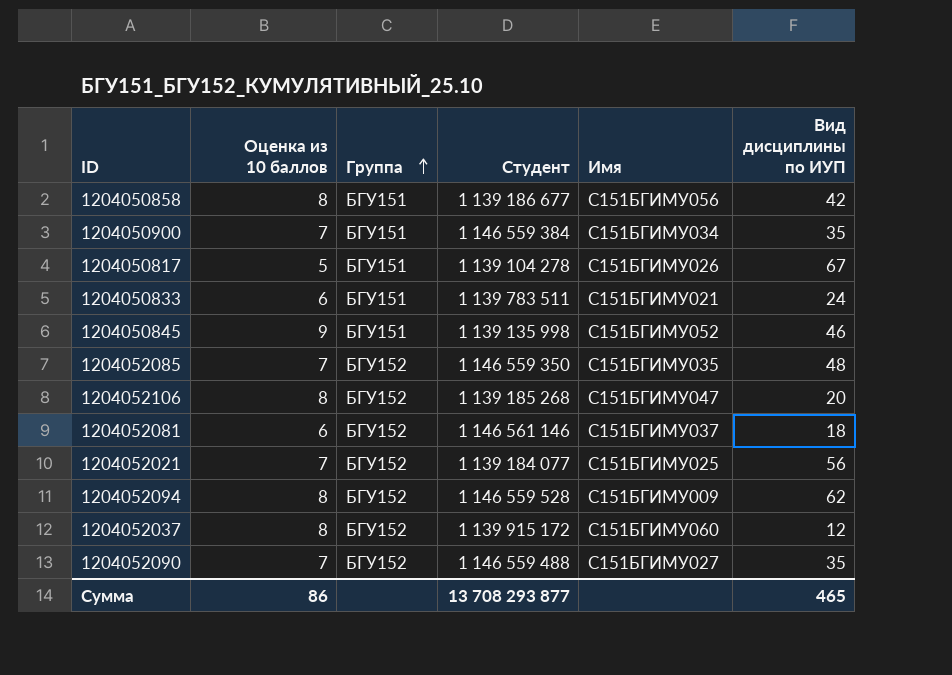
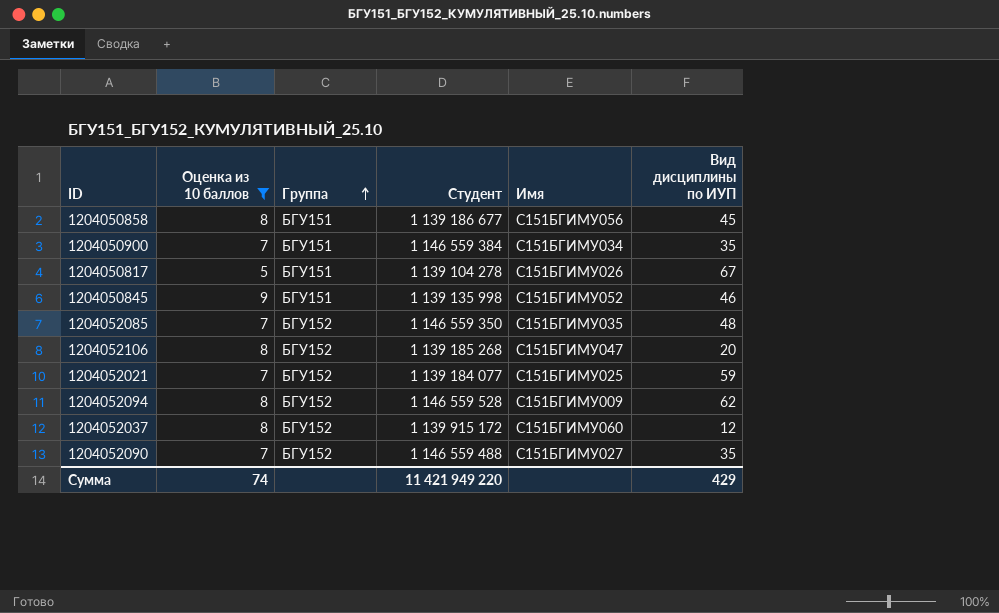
filter: none -> Оценка из 10 баллов != 6
1204050858 | Вид дисциплины по ИУП: 42 -> 45
1204052021 | Вид дисциплины по ИУП: 56 -> 59
Сумма | Оценка из 10 баллов: 86 -> 74
Сумма | Студент: 13 708 293 877 -> 11 421 949 220
Сумма | Вид дисциплины по ИУП: 465 -> 429

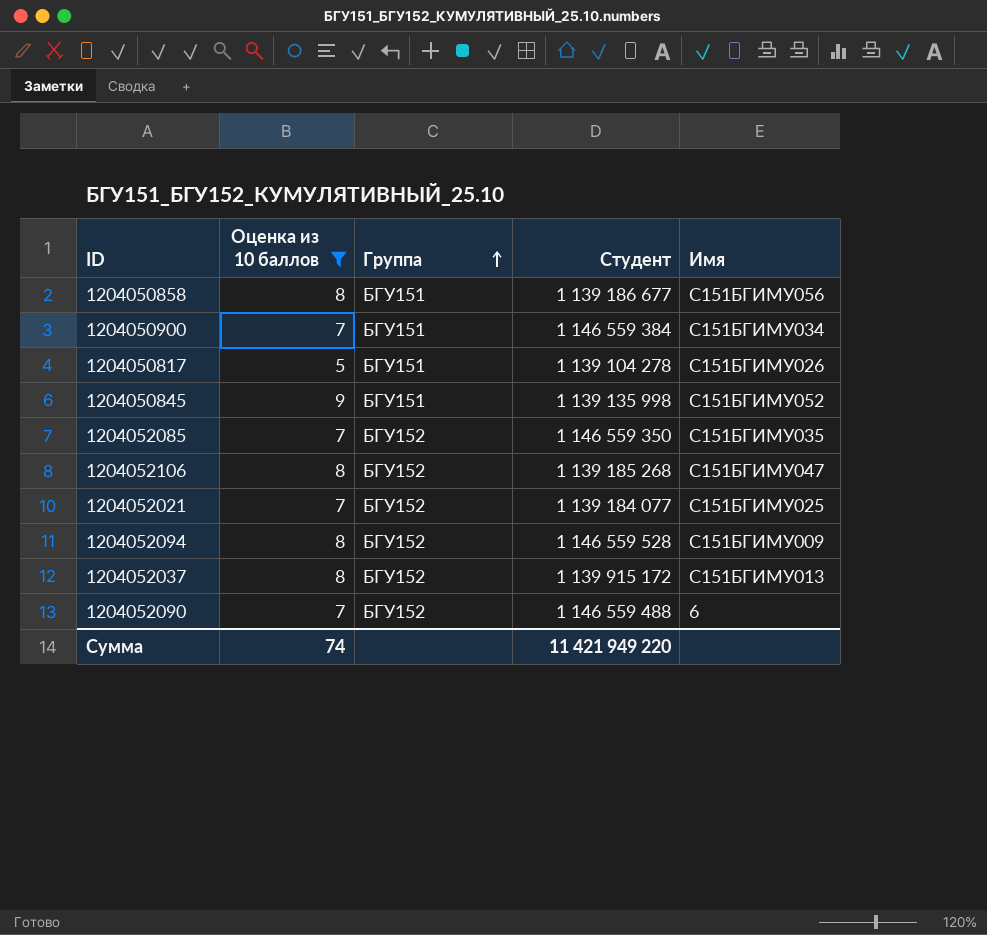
column Вид дисциплины по ИУП | position: 6 -> none
1204052037 | Имя: С151БГИМУ060 -> С151БГИМУ013
1204052090 | Имя: С151БГИМУ027 -> 6

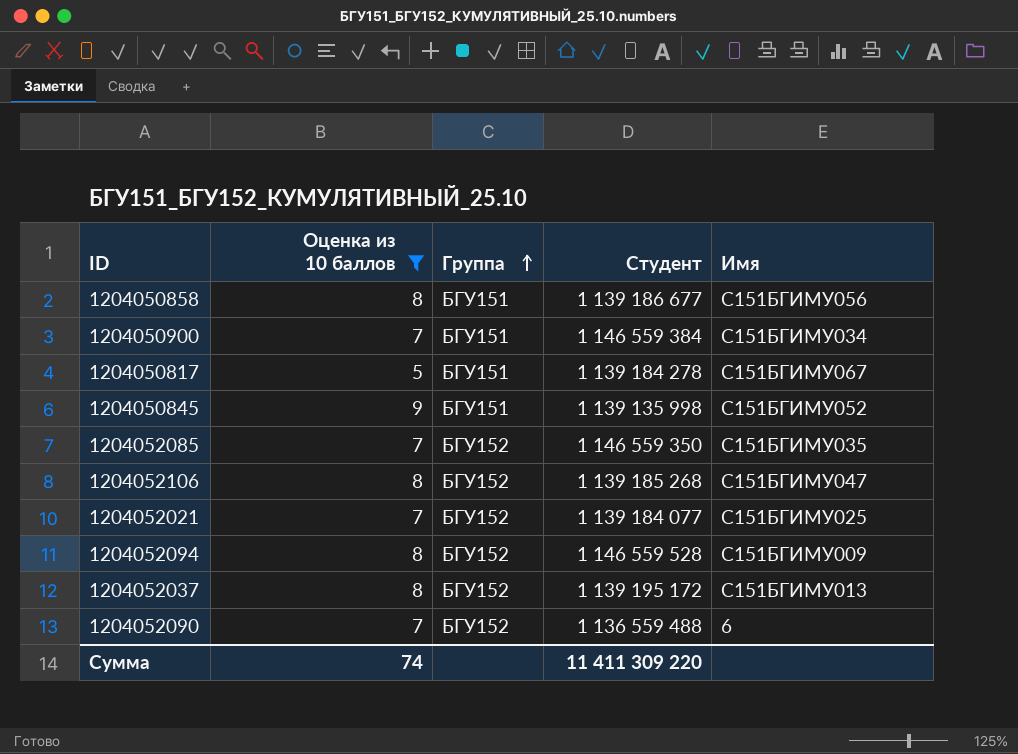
1204050817 | Студент: 1 139 104 278 -> 1 139 184 278
1204050817 | Имя: С151БГИМУ026 -> С151БГИМУ067
1204052037 | Студент: 1 139 915 172 -> 1 139 195 172
1204052090 | Студент: 1 146 559 488 -> 1 136 559 488
Сумма | Студент: 11 421 949 220 -> 11 411 309 220

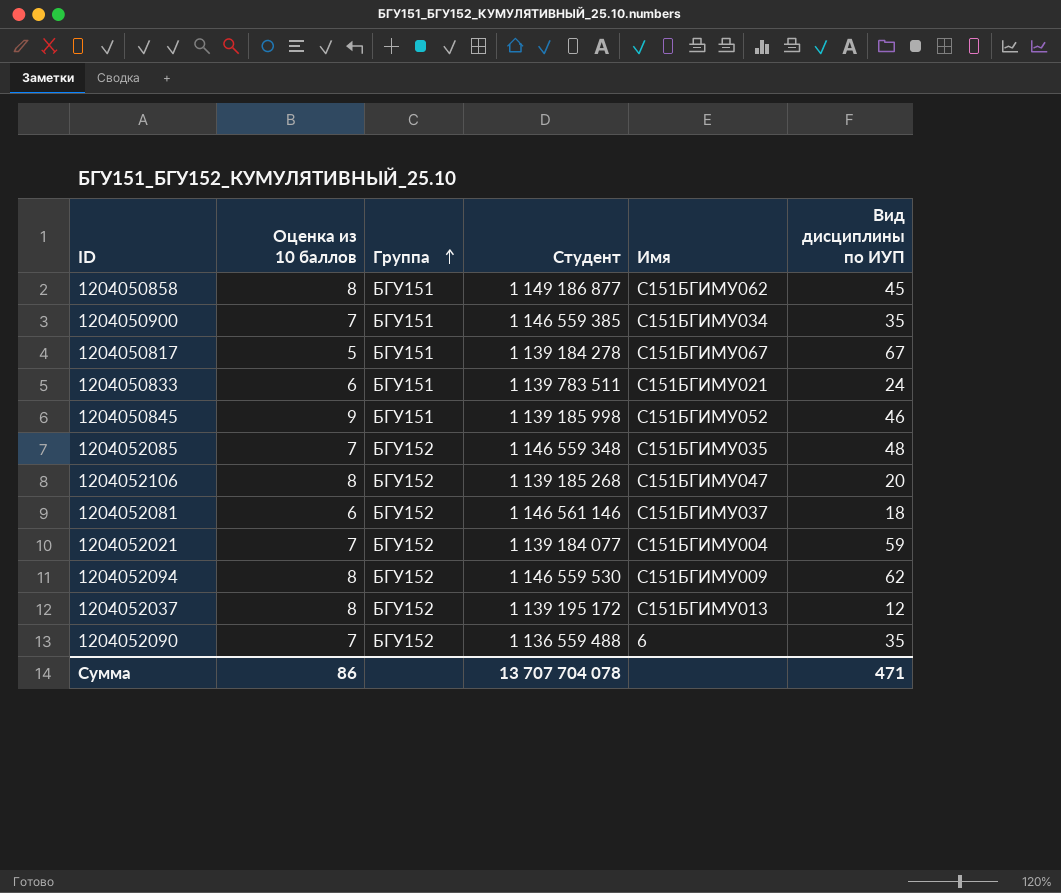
filter: Оценка из 10 баллов != 6 -> none
column Вид дисциплины по ИУП | position: none -> 6
1204050858 | Студент: 1 139 186 677 -> 1 149 186 877
1204050858 | Имя: С151БГИМУ056 -> С151БГИМУ062
1204050900 | Студент: 1 146 559 384 -> 1 146 559 385
1204050845 | Студент: 1 139 135 998 -> 1 139 185 998
1204052085 | Студент: 1 146 559 350 -> 1 146 559 348
1204052021 | Имя: С151БГИМУ025 -> С151БГИМУ004
1204052094 | Студент: 1 146 559 528 -> 1 146 559 530
Сумма | Оценка из 10 баллов: 74 -> 86
Сумма | Студент: 11 411 309 220 -> 13 707 704 078

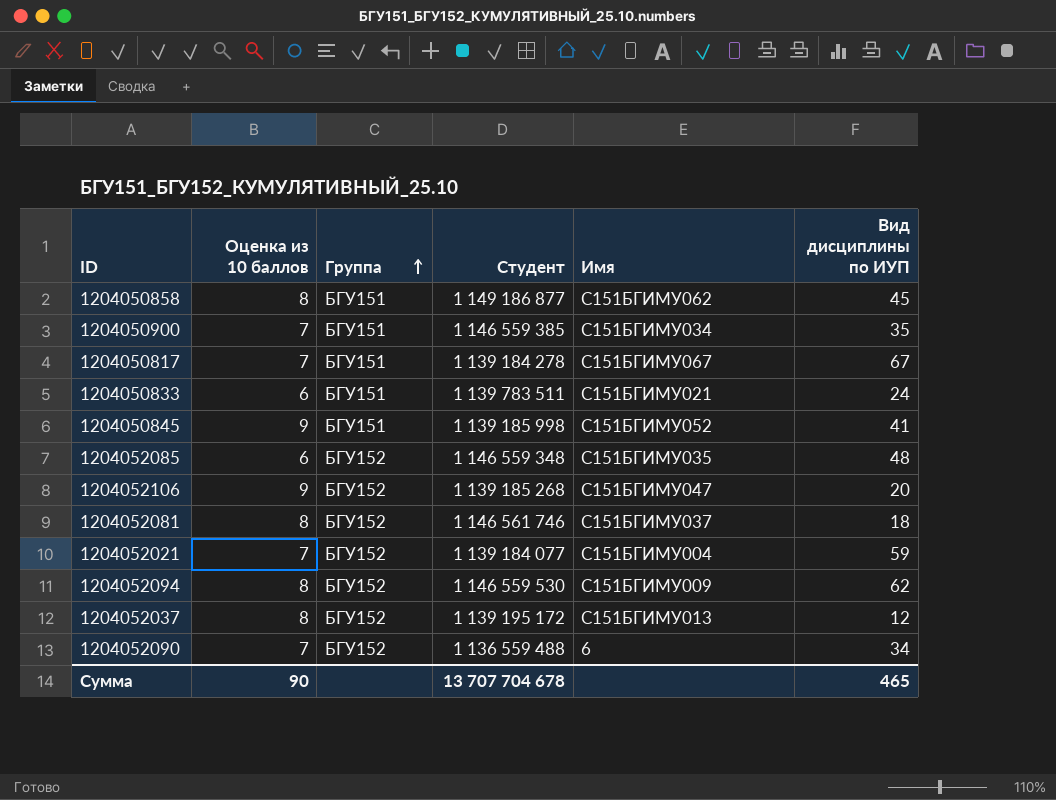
1204050817 | Оценка из 10 баллов: 5 -> 7
1204050845 | Вид дисциплины по ИУП: 46 -> 41
1204052085 | Оценка из 10 баллов: 7 -> 6
1204052106 | Оценка из 10 баллов: 8 -> 9
1204052081 | Оценка из 10 баллов: 6 -> 8
1204052081 | Студент: 1 146 561 146 -> 1 146 561 746
1204052090 | Вид дисциплины по ИУП: 35 -> 34
Сумма | Оценка из 10 баллов: 86 -> 90
Сумма | Студент: 13 707 704 078 -> 13 707 704 678
Сумма | Вид дисциплины по ИУП: 471 -> 465

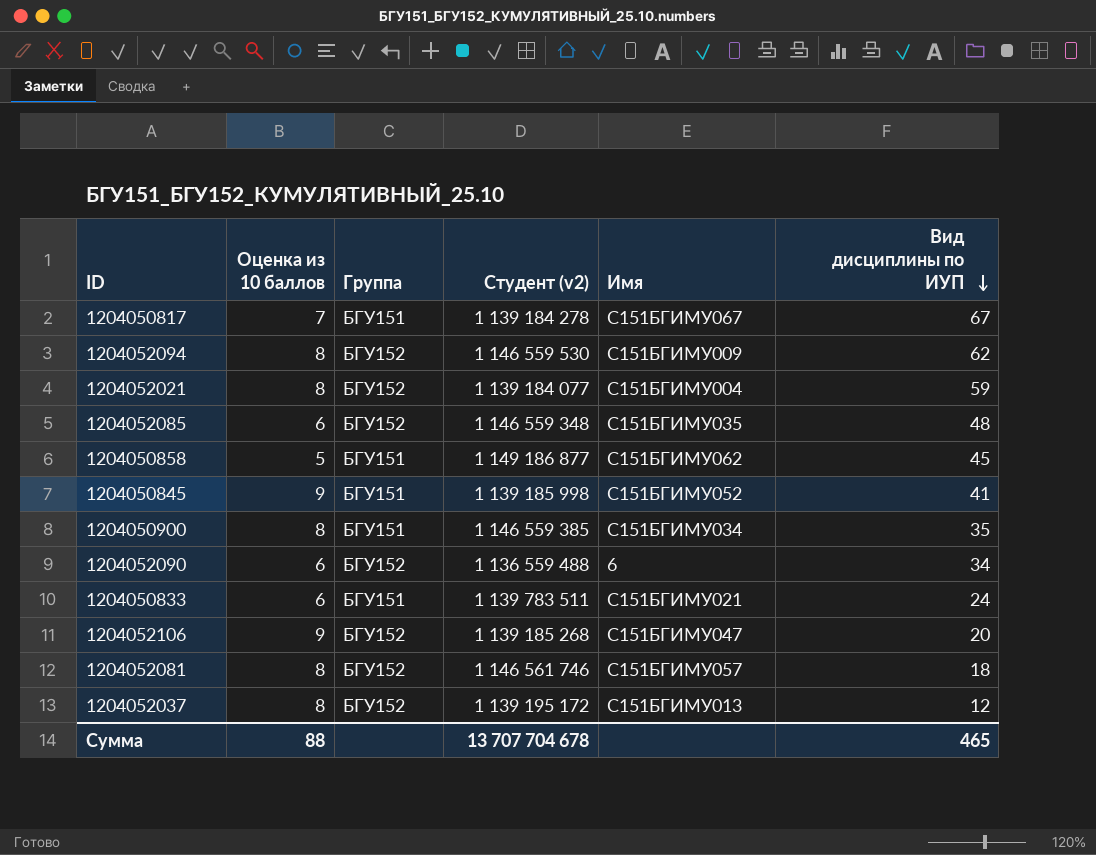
row order: Группа ascending -> Вид дисциплины по ИУП descending
column name: Студент -> Студент (v2)
1204052021 | Оценка из 10 баллов: 7 -> 8
1204050858 | Оценка из 10 баллов: 8 -> 5
1204050900 | Оценка из 10 баллов: 7 -> 8
1204052090 | Оценка из 10 баллов: 7 -> 6
1204052081 | Имя: С151БГИМУ037 -> С151БГИМУ057
Сумма | Оценка из 10 баллов: 90 -> 88

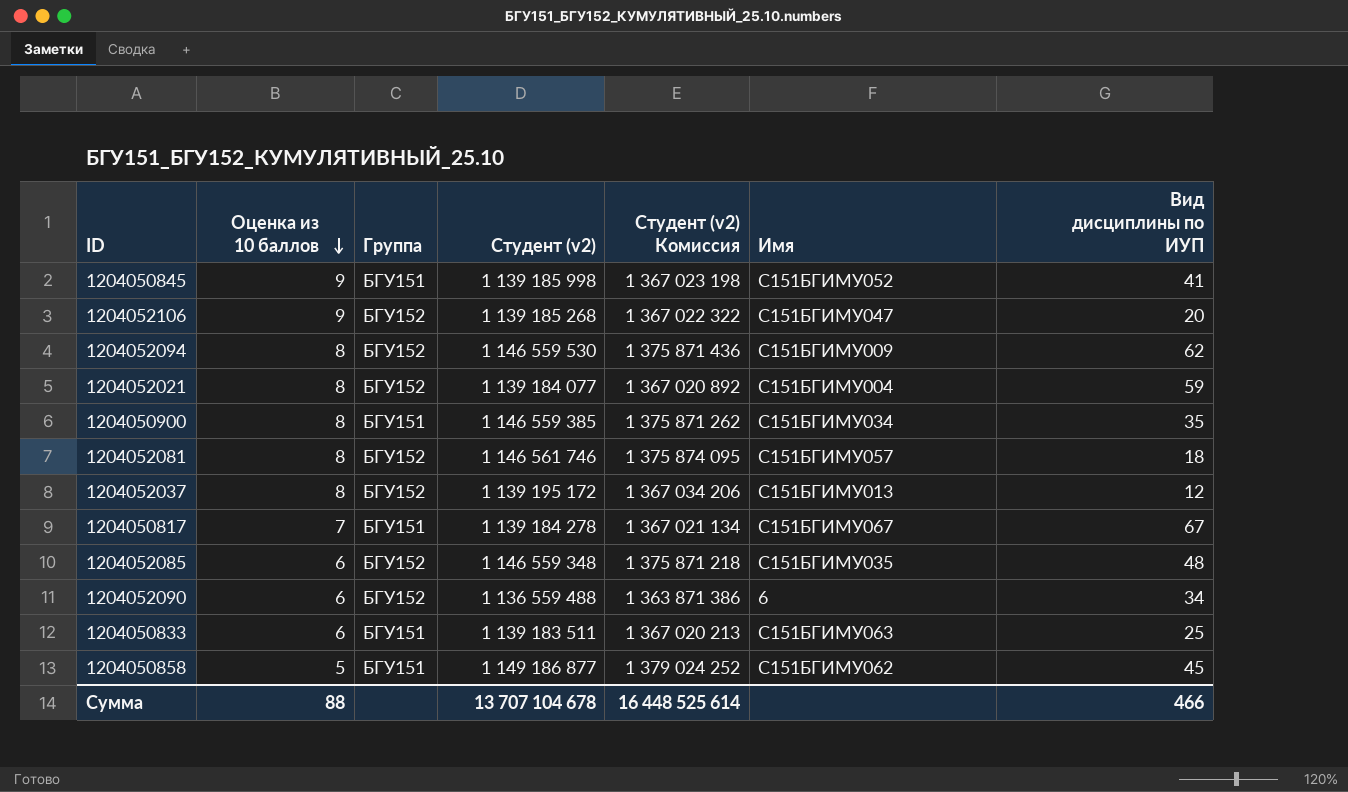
row order: Вид дисциплины по ИУП descending -> Оценка из 10 баллов descending
column Студент (v2) Комиссия | formula: none -> [Студент (v2)] * 1,2
1204050833 | Студент (v2): 1 139 783 511 -> 1 139 183 511
1204050833 | Имя: С151БГИМУ021 -> С151БГИМУ063
1204050833 | Вид дисциплины по ИУП: 24 -> 25
Сумма | Студент (v2): 13 707 704 678 -> 13 707 104 678
Сумма | Вид дисциплины по ИУП: 465 -> 466

